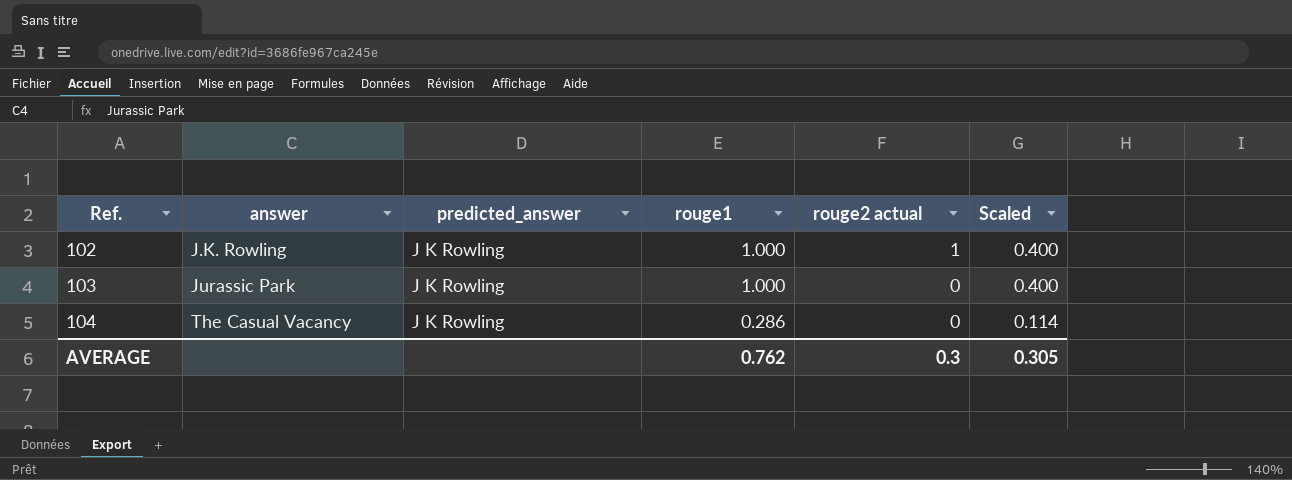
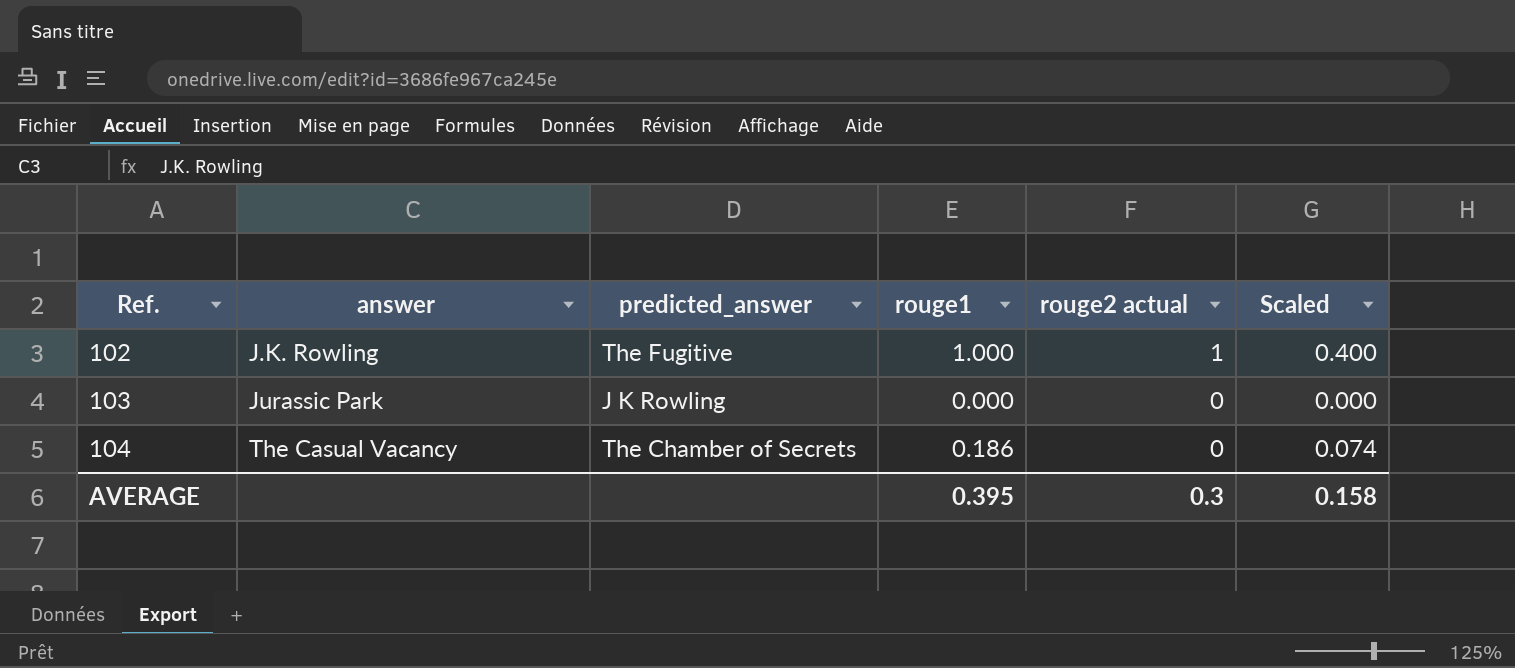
102 | predicted_answer: J K Rowling -> The Fugitive
103 | rouge1: 1.000 -> 0.000
103 | Scaled: 0.400 -> 0.000
104 | predicted_answer: J K Rowling -> The Chamber of Secrets
104 | rouge1: 0.286 -> 0.186
104 | Scaled: 0.114 -> 0.074
AVERAGE | rouge1: 0.762 -> 0.395
AVERAGE | Scaled: 0.305 -> 0.158

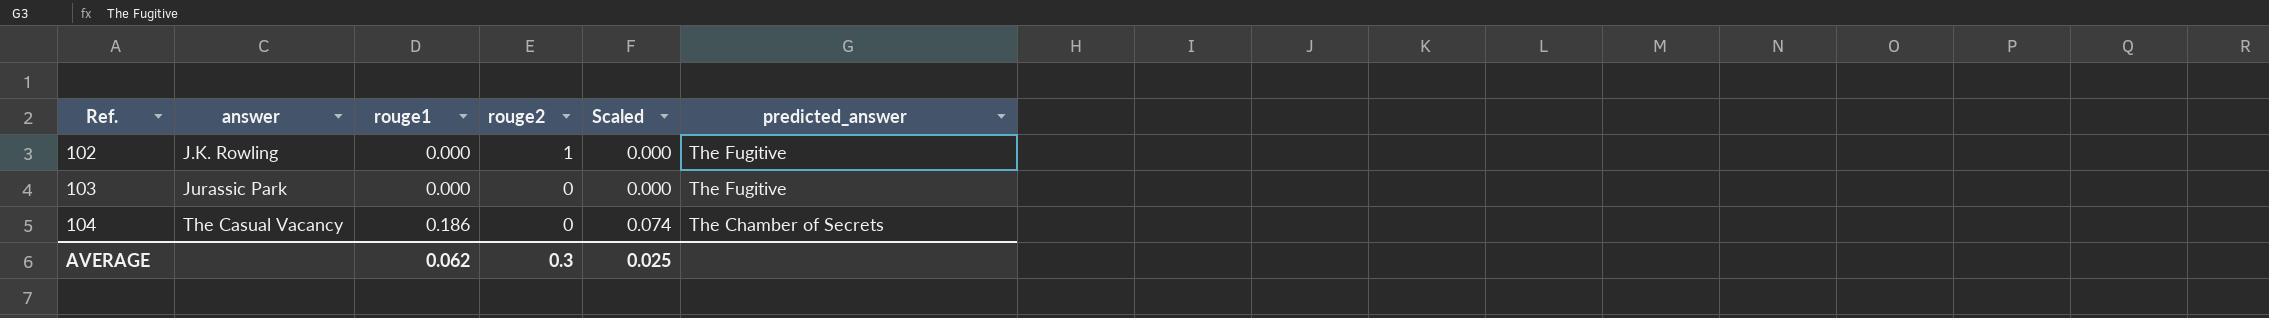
column name: rouge2 actual -> rouge2
column predicted_answer | position: 3 -> 6
102 | rouge1: 1.000 -> 0.000
102 | Scaled: 0.400 -> 0.000
103 | predicted_answer: J K Rowling -> The Fugitive
AVERAGE | rouge1: 0.395 -> 0.062
AVERAGE | Scaled: 0.158 -> 0.025

